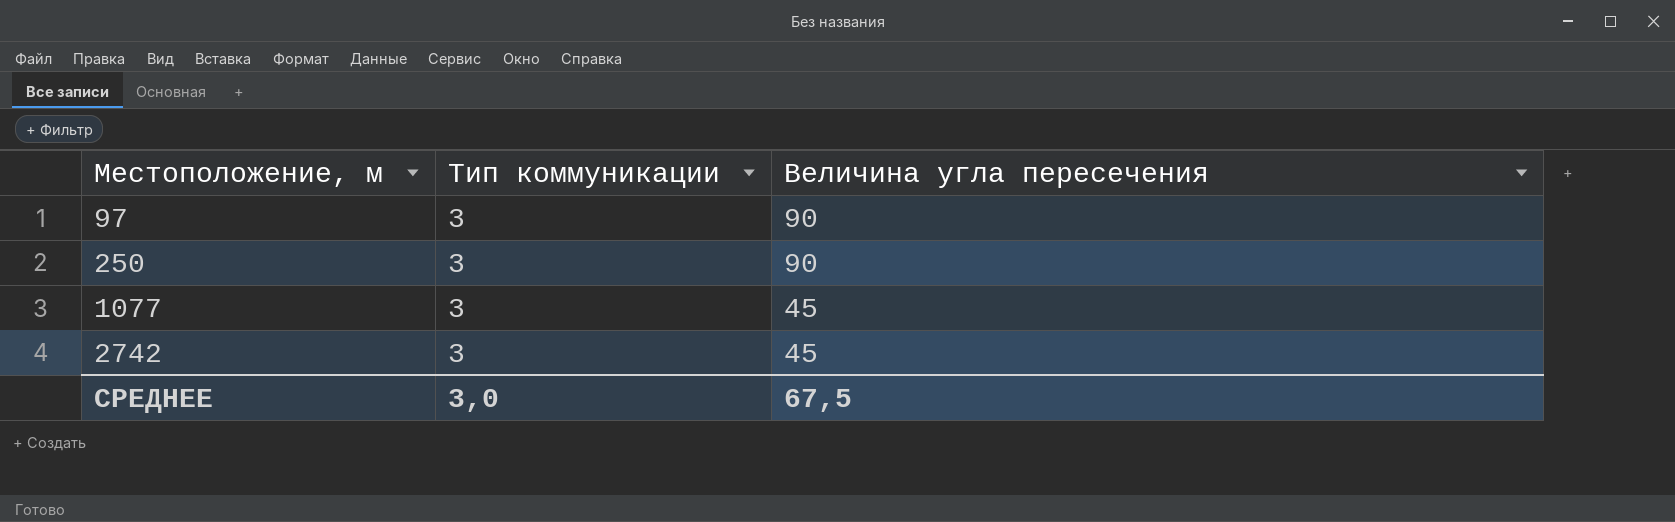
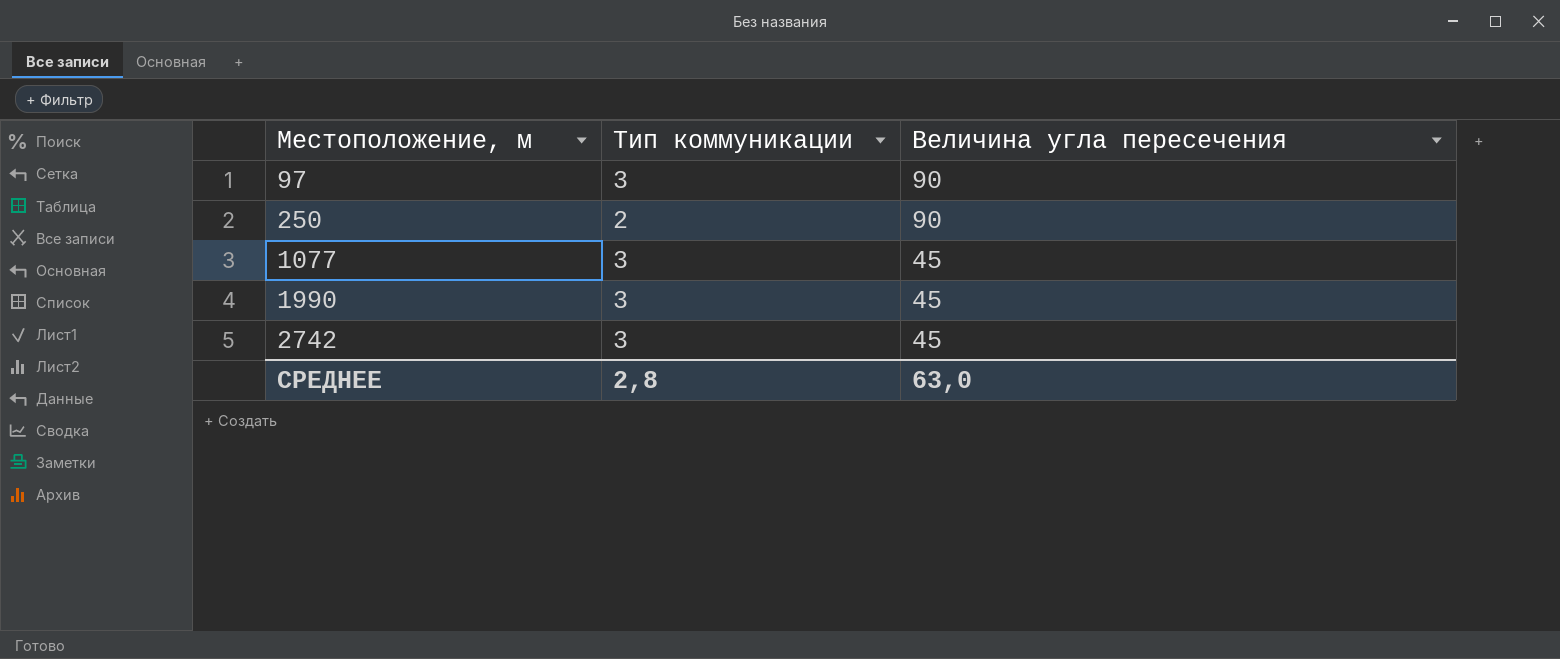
250 | Тип коммуникации: 3 -> 2
row 1990: none -> 3 | 45
СРЕДНЕЕ | Тип коммуникации: 3,0 -> 2,8
СРЕДНЕЕ | Величина угла пересечения: 67,5 -> 63,0

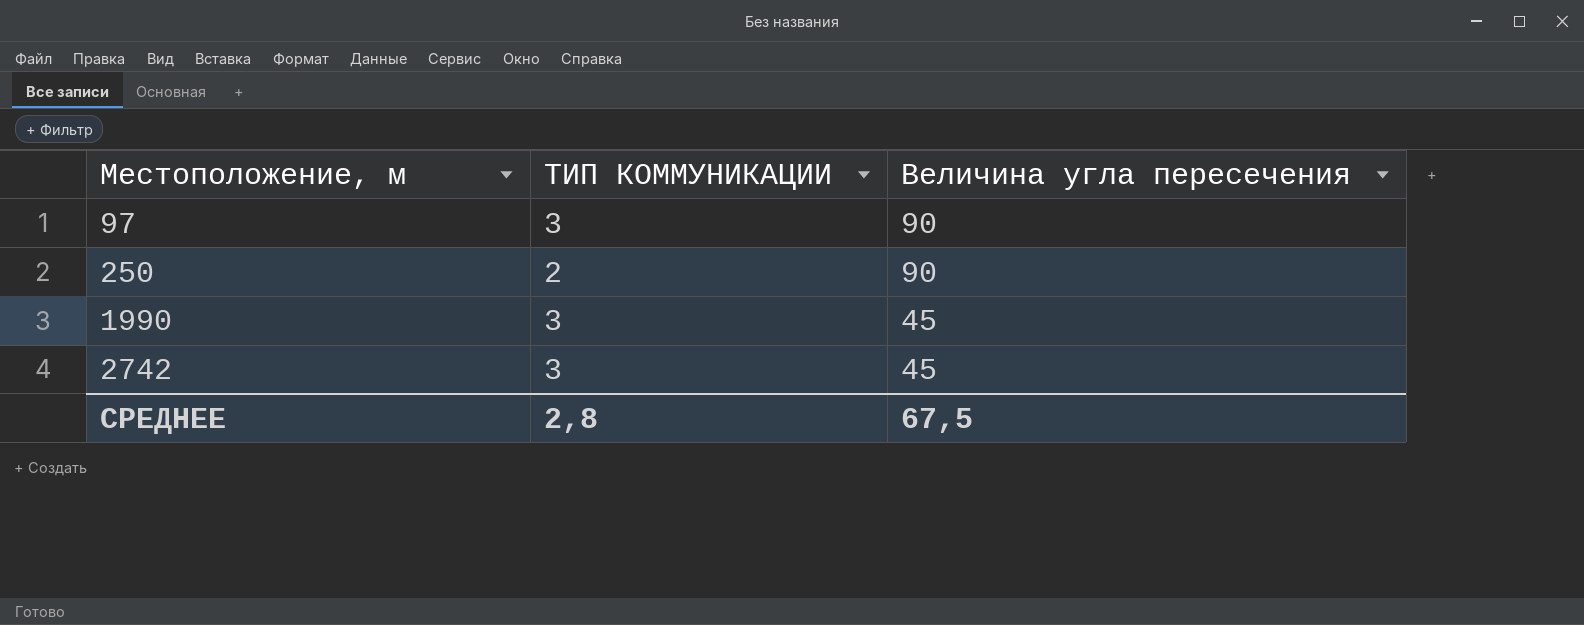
column name: Тип коммуникации -> ТИП КОММУНИКАЦИИ
row 1077: 3 | 45 -> none
СРЕДНЕЕ | Величина угла пересечения: 63,0 -> 67,5

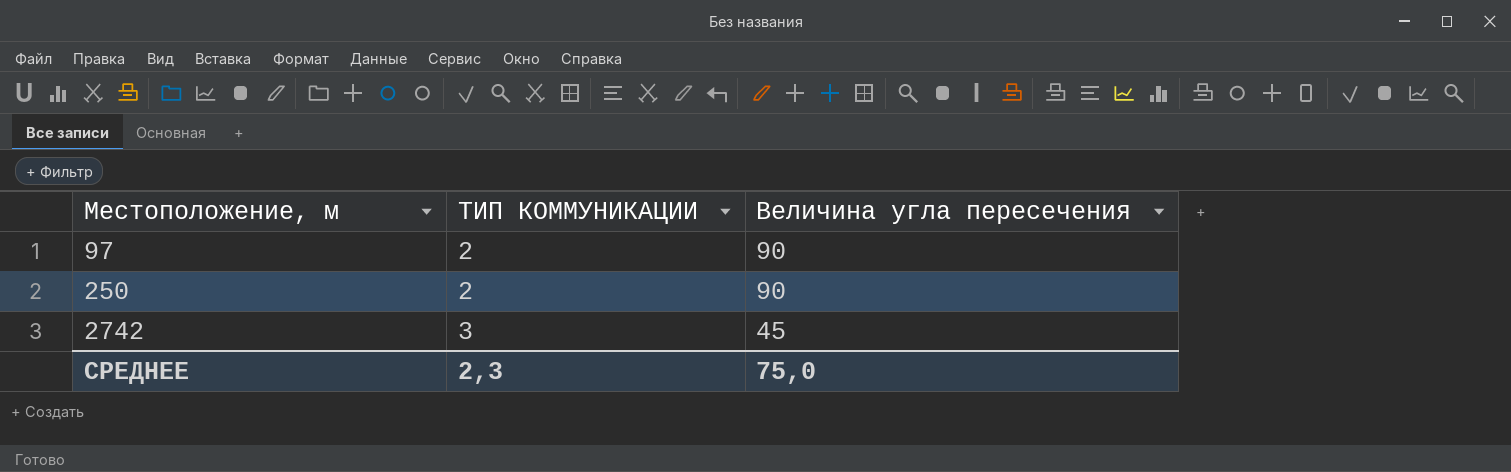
row 1990: 3 | 45 -> none
97 | ТИП КОММУНИКАЦИИ: 3 -> 2
СРЕДНЕЕ | ТИП КОММУНИКАЦИИ: 2,8 -> 2,3
СРЕДНЕЕ | Величина угла пересечения: 67,5 -> 75,0

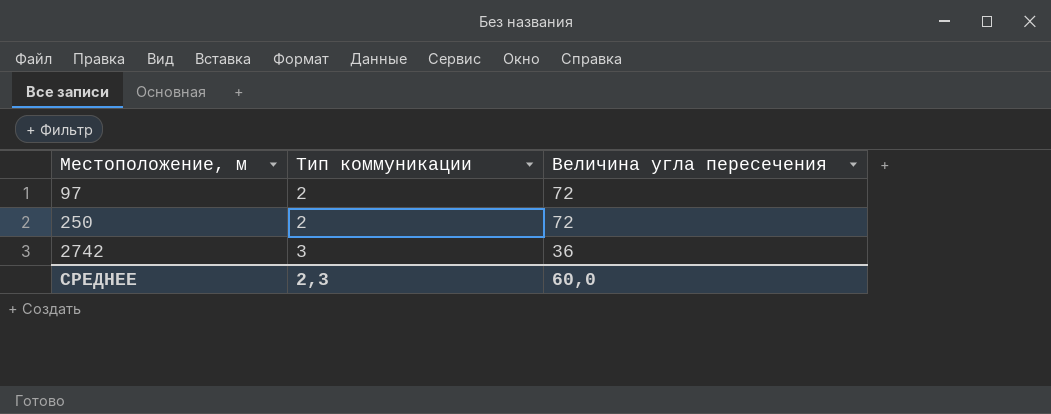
column name: ТИП КОММУНИКАЦИИ -> Тип коммуникации
97 | Величина угла пересечения: 90 -> 72
250 | Величина угла пересечения: 90 -> 72
2742 | Величина угла пересечения: 45 -> 36
СРЕДНЕЕ | Величина угла пересечения: 75,0 -> 60,0

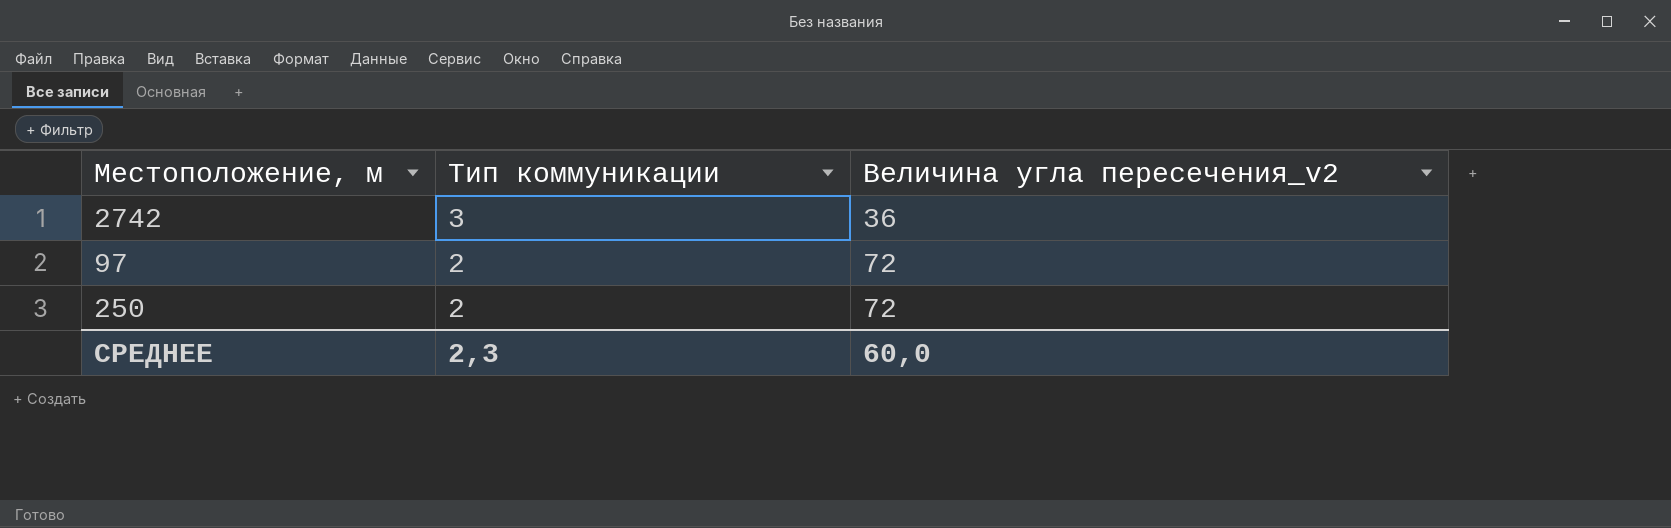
row order: Местоположение, м ascending -> Тип коммуникации descending
column name: Величина угла пересечения -> Величина угла пересечения_v2

